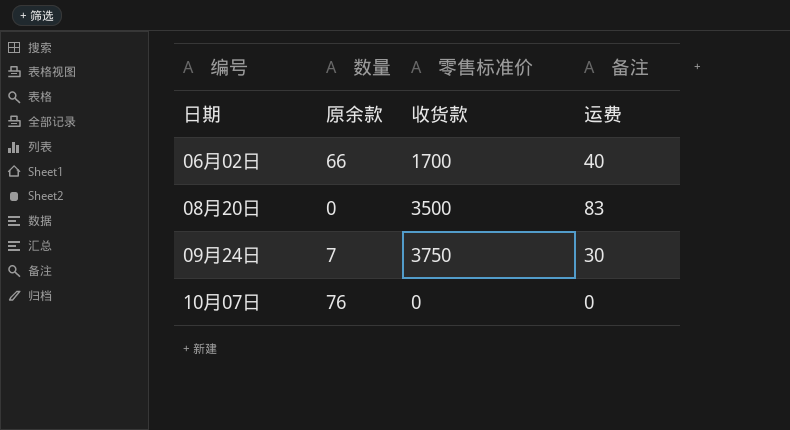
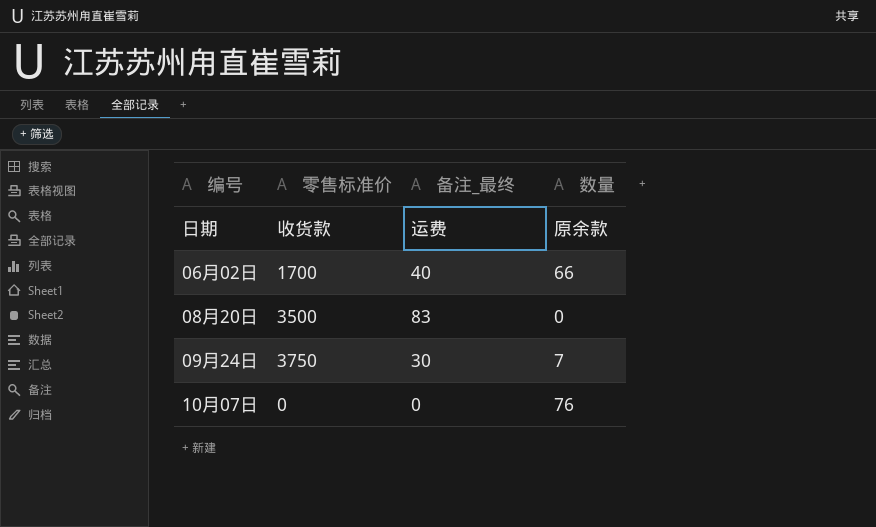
column name: 备注 -> 备注_最终
column 数量 | position: 2 -> 4

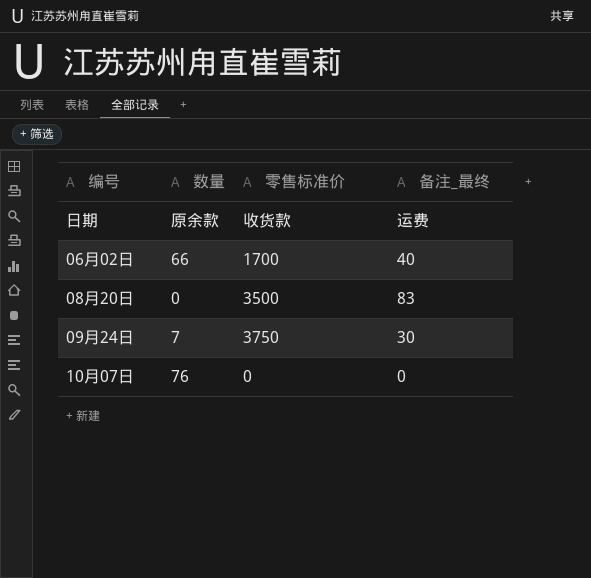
column 数量 | position: 4 -> 2

